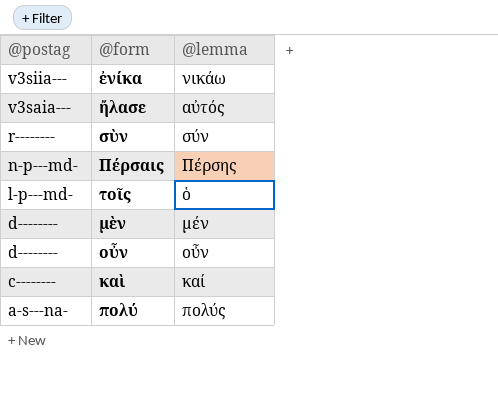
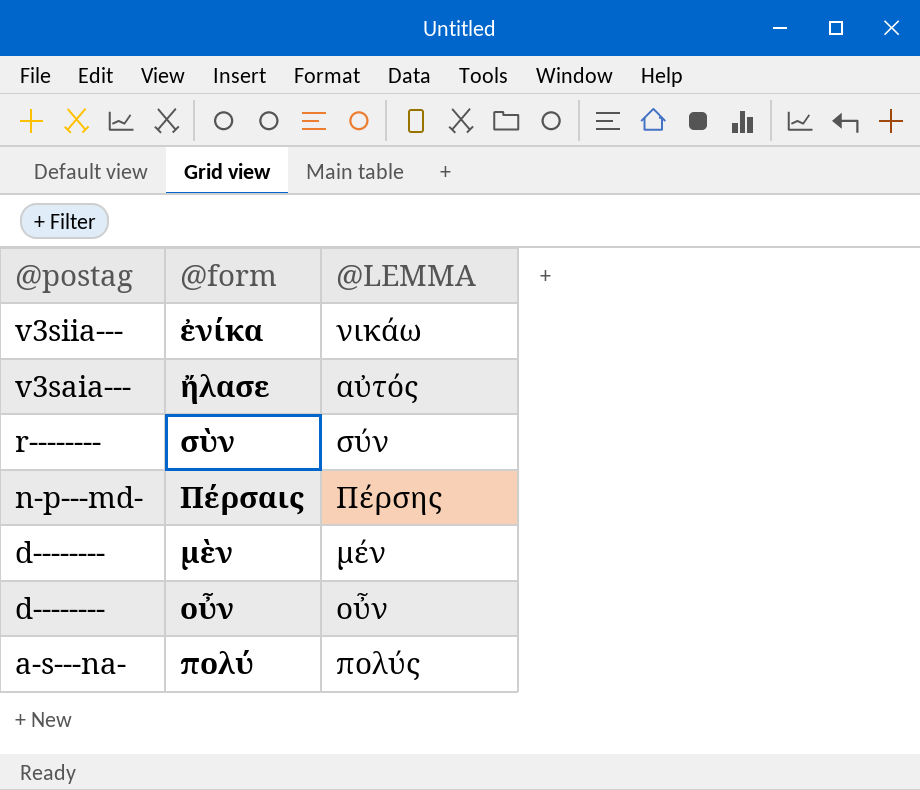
column name: @lemma -> @LEMMA
row τοῖς: l-p---md- | ὁ -> none
row καὶ: c-------- | καί -> none

